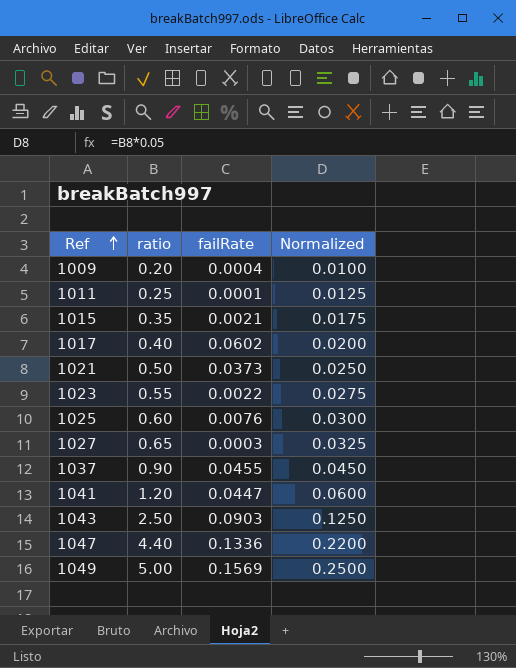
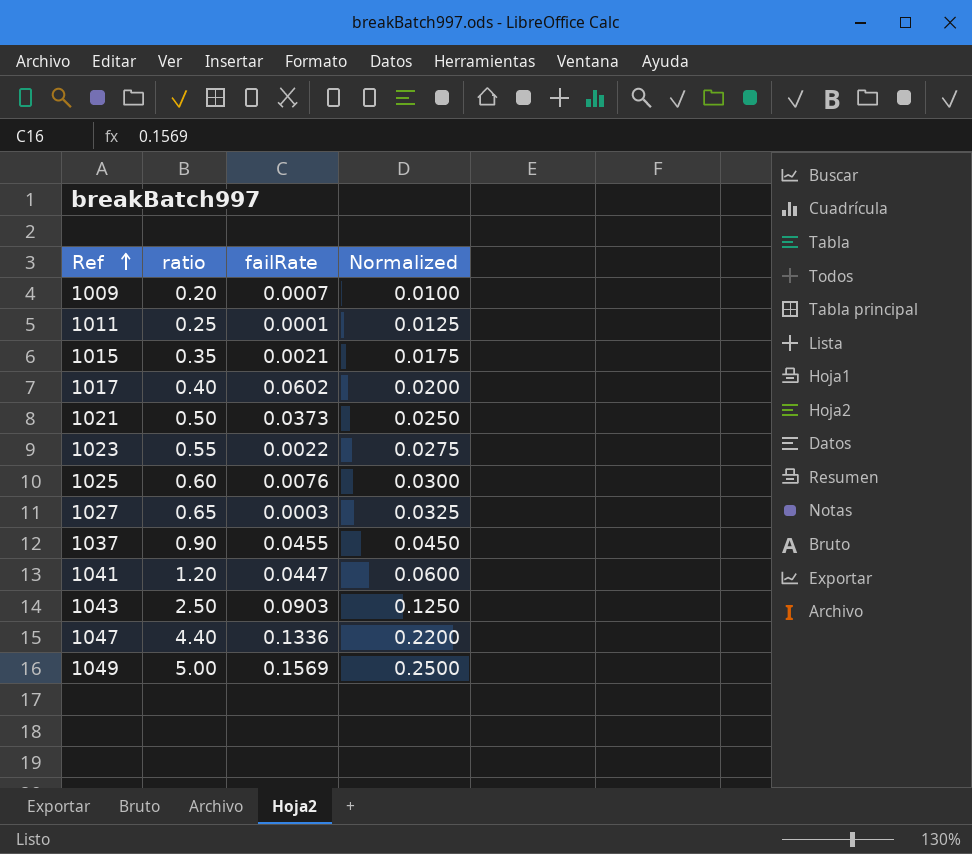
1009 | failRate: 0.0004 -> 0.0007

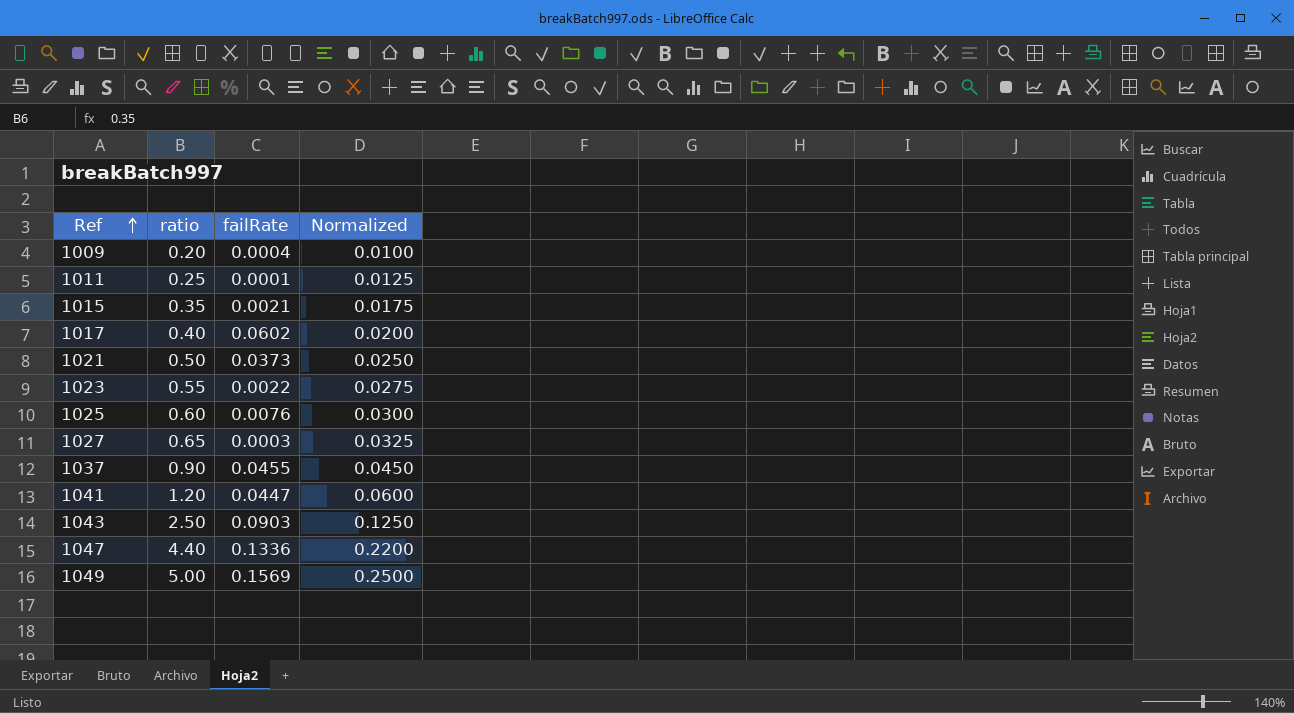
1009 | failRate: 0.0007 -> 0.0004

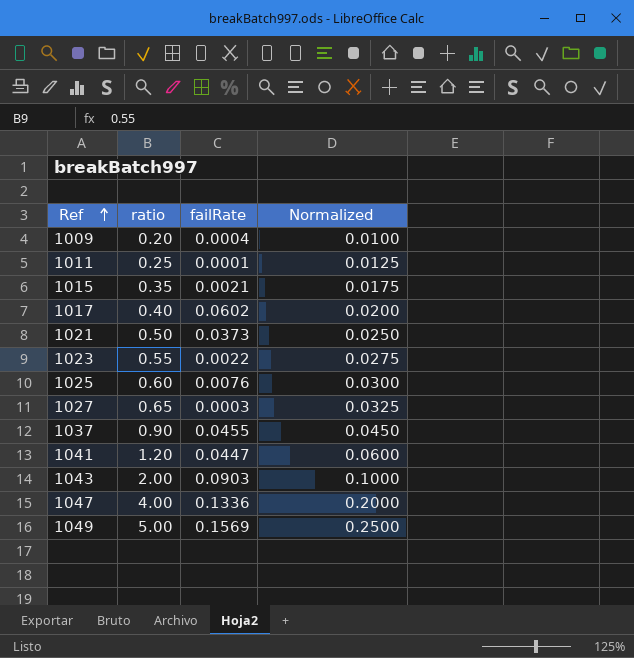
1043 | ratio: 2.50 -> 2.00
1043 | Normalized: 0.1250 -> 0.1000
1047 | ratio: 4.40 -> 4.00
1047 | Normalized: 0.2200 -> 0.2000

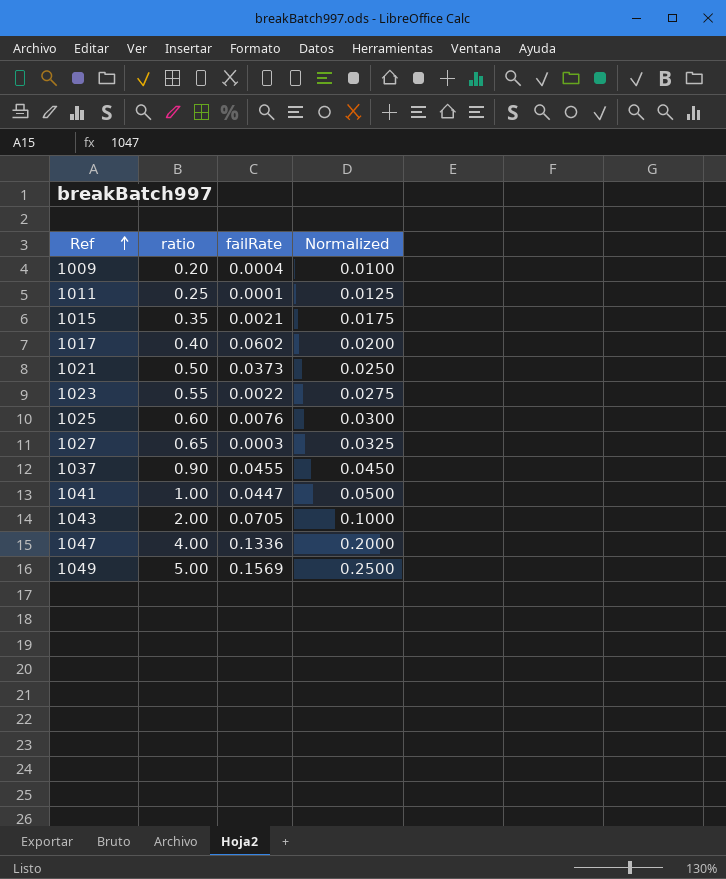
1041 | ratio: 1.20 -> 1.00
1041 | Normalized: 0.0600 -> 0.0500
1043 | failRate: 0.0903 -> 0.0705

